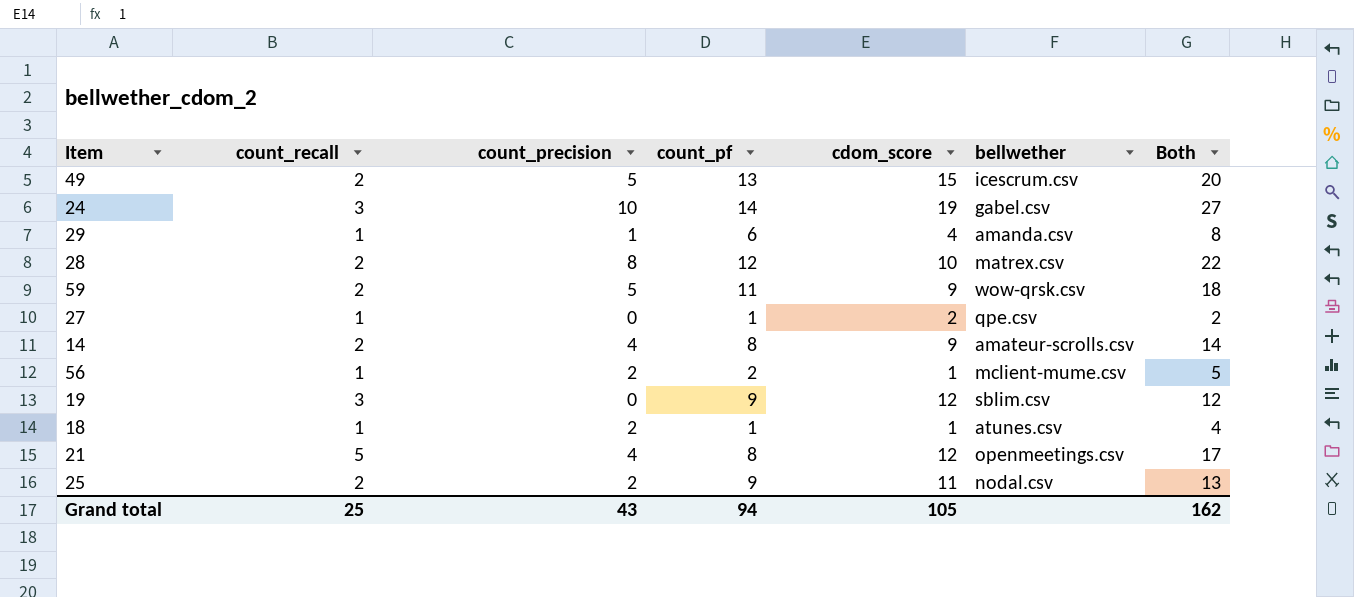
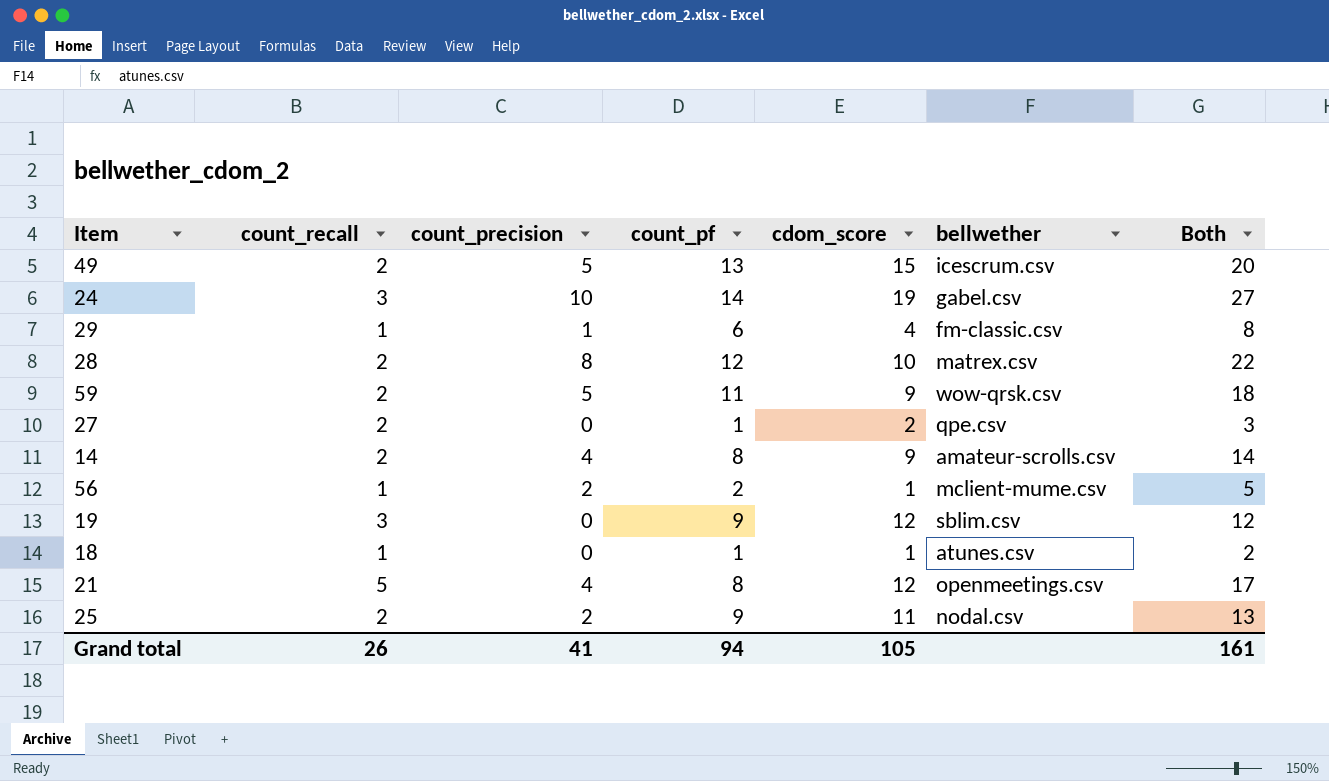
29 | bellwether: amanda.csv -> fm-classic.csv
27 | count_recall: 1 -> 2
27 | Both: 2 -> 3
18 | count_precision: 2 -> 0
18 | Both: 4 -> 2
Grand total | count_recall: 25 -> 26
Grand total | count_precision: 43 -> 41
Grand total | Both: 162 -> 161

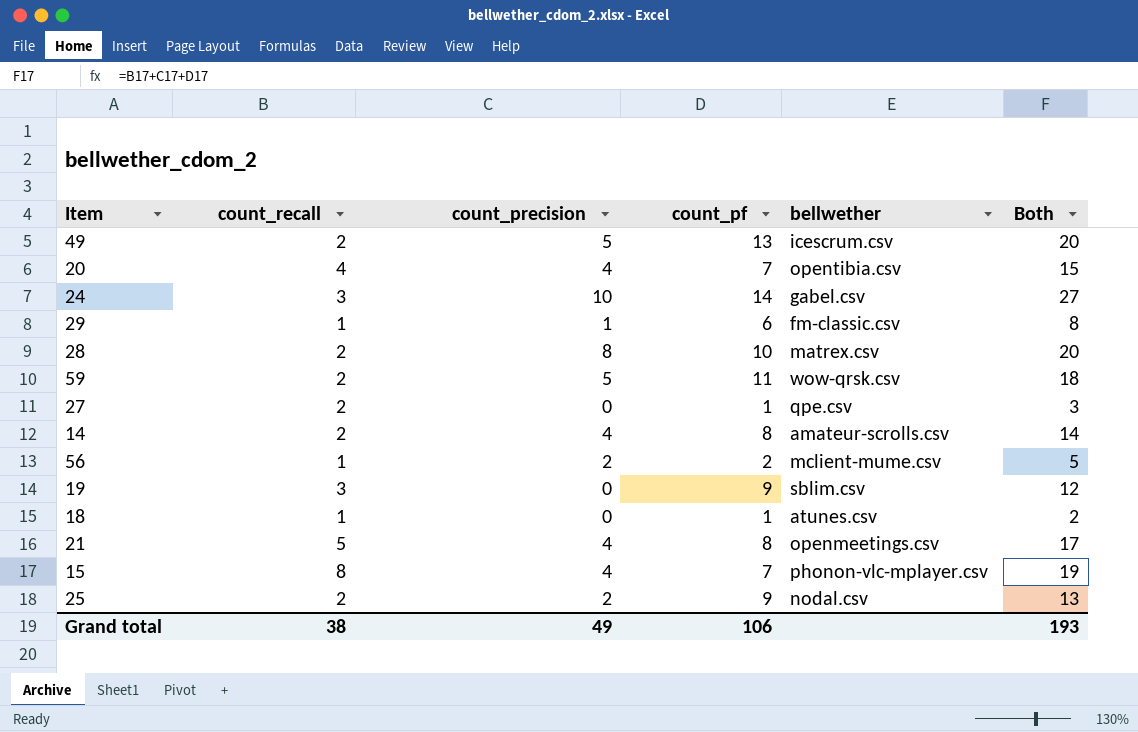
column cdom_score | position: 5 -> none
row 20: none -> 4 | 4 | 7 | opentibia.csv | 15
28 | count_pf: 12 -> 10
28 | Both: 22 -> 20
row 15: none -> 8 | 4 | 7 | phonon-vlc-mplayer.csv | 19
Grand total | count_recall: 26 -> 38
Grand total | count_precision: 41 -> 49
Grand total | count_pf: 94 -> 106
Grand total | Both: 161 -> 193

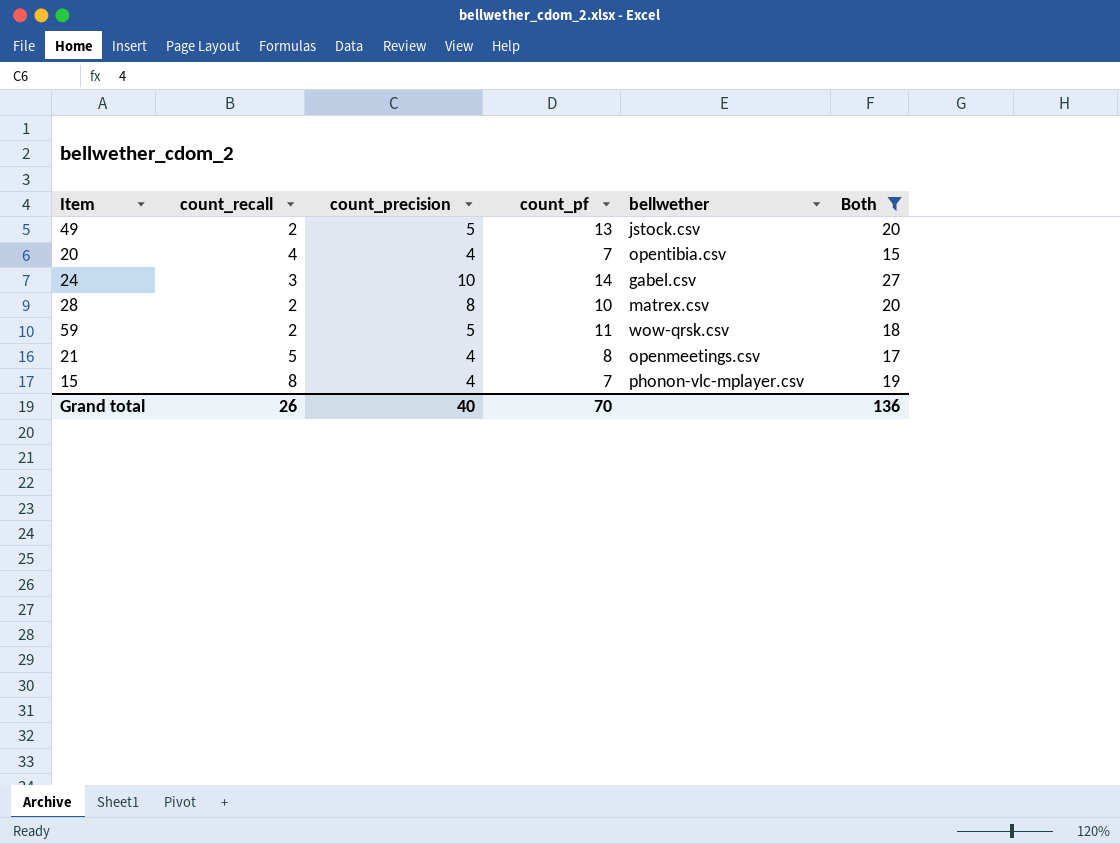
filter: none -> Both >= 15
49 | bellwether: icescrum.csv -> jstock.csv
Grand total | count_recall: 38 -> 26
Grand total | count_precision: 49 -> 40
Grand total | count_pf: 106 -> 70
Grand total | Both: 193 -> 136

